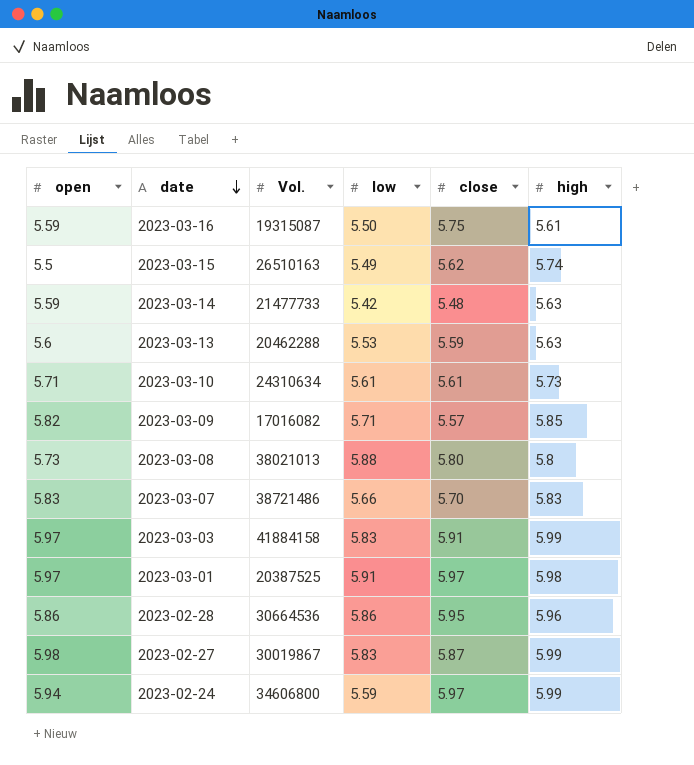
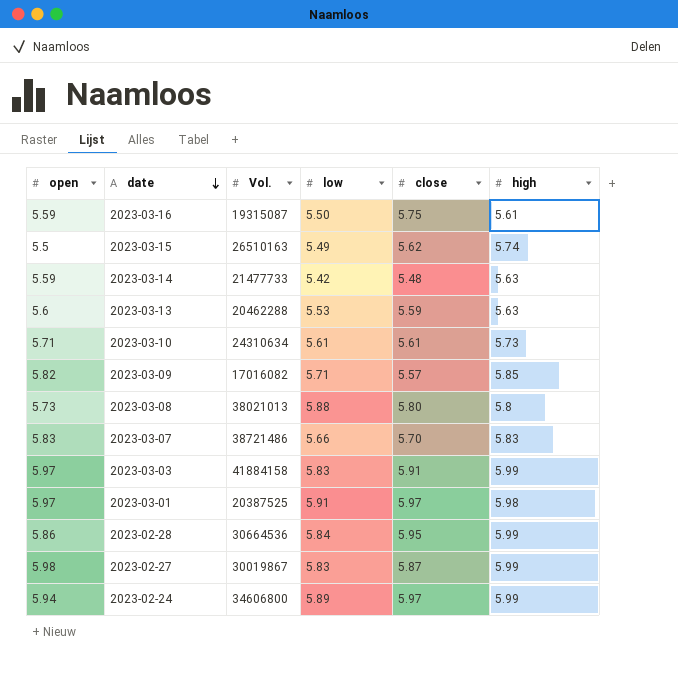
2023-02-28 | low: 5.86 -> 5.84
2023-02-28 | high: 5.96 -> 5.99
2023-02-24 | low: 5.59 -> 5.89

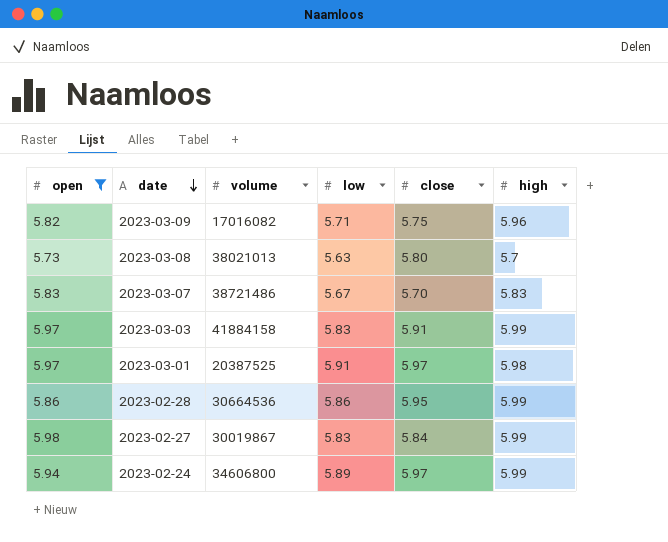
filter: none -> open >= 5.73
column name: Vol. -> volume
2023-03-09 | close: 5.57 -> 5.75
2023-03-09 | high: 5.85 -> 5.96
2023-03-08 | low: 5.88 -> 5.63
2023-03-08 | high: 5.8 -> 5.7
2023-03-07 | low: 5.66 -> 5.67
2023-02-28 | low: 5.84 -> 5.86
2023-02-27 | close: 5.87 -> 5.84

